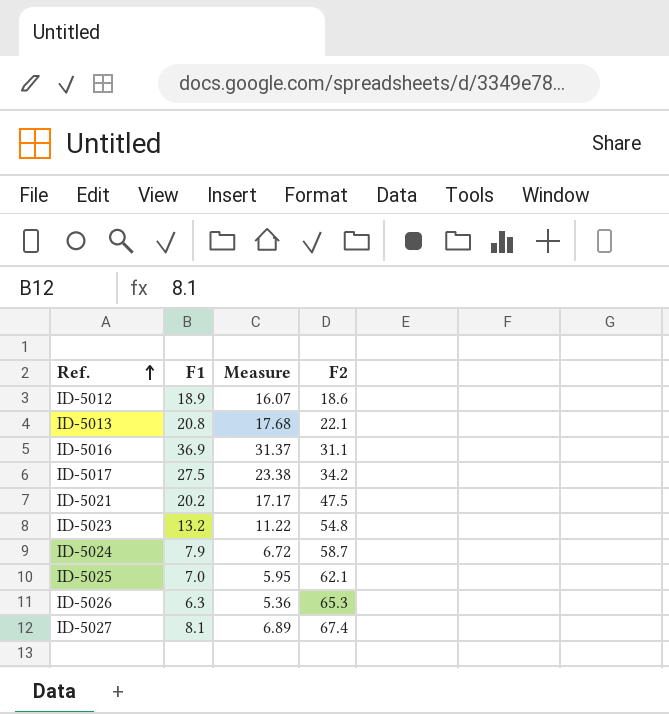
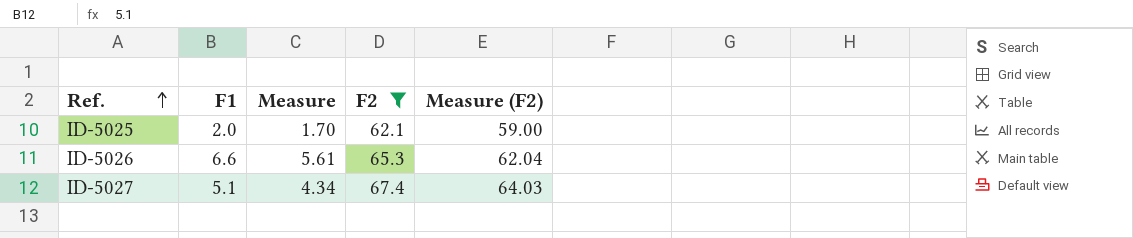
filter: none -> F2 >= 62.1
column Measure (F2) | formula: none -> [F2] * 0.95
ID-5025 | F1: 7.0 -> 2.0
ID-5025 | Measure: 5.95 -> 1.70
ID-5026 | F1: 6.3 -> 6.6
ID-5026 | Measure: 5.36 -> 5.61
ID-5027 | F1: 8.1 -> 5.1
ID-5027 | Measure: 6.89 -> 4.34

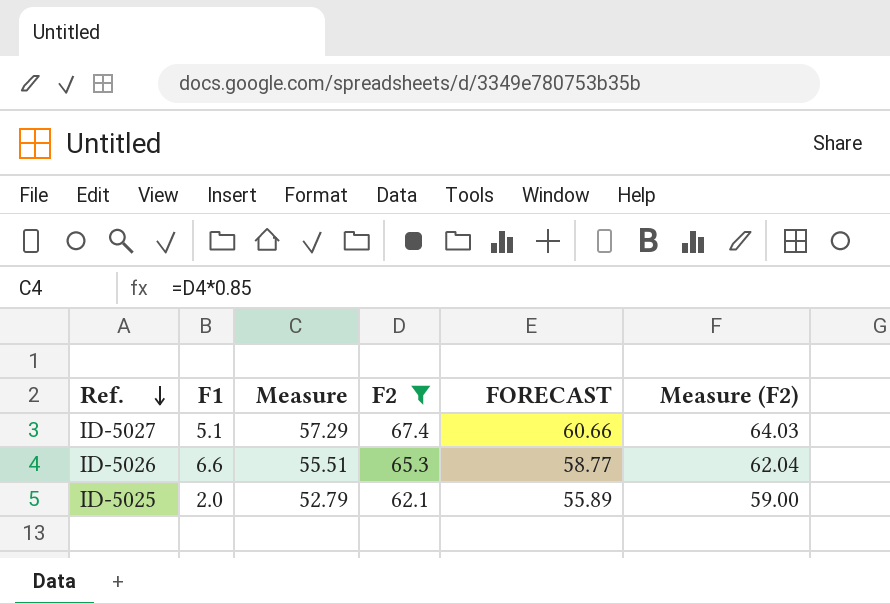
row order: Ref. ascending -> Ref. descending
column Measure | formula: [F1] * 0.85 -> [F2] * 0.85
column FORECAST | formula: none -> [F2] * 0.9

